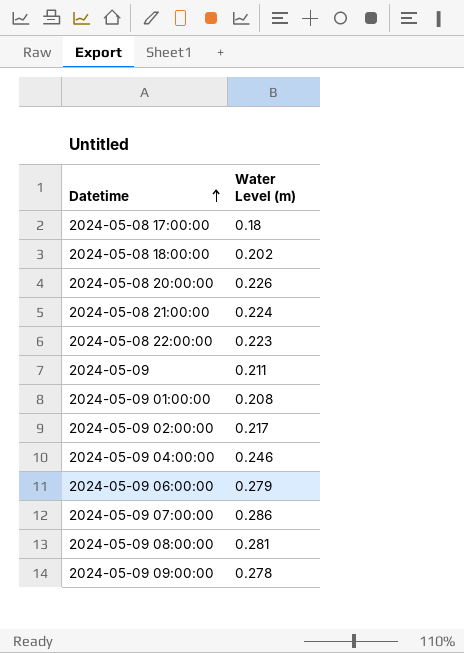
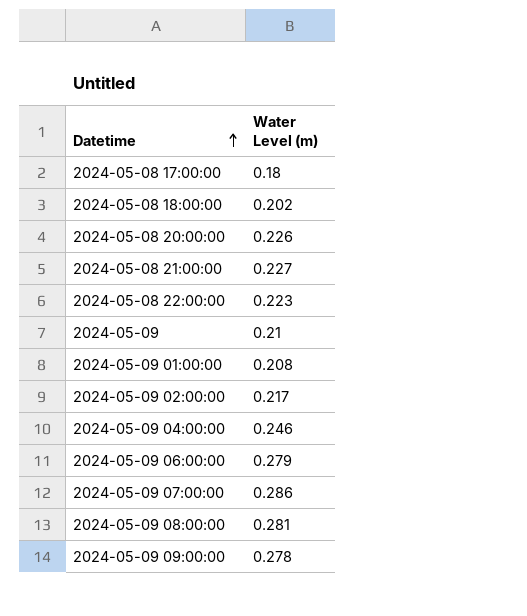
2024-05-08 21:00:00 | Water Level (m): 0.224 -> 0.227
2024-05-09 | Water Level (m): 0.211 -> 0.21

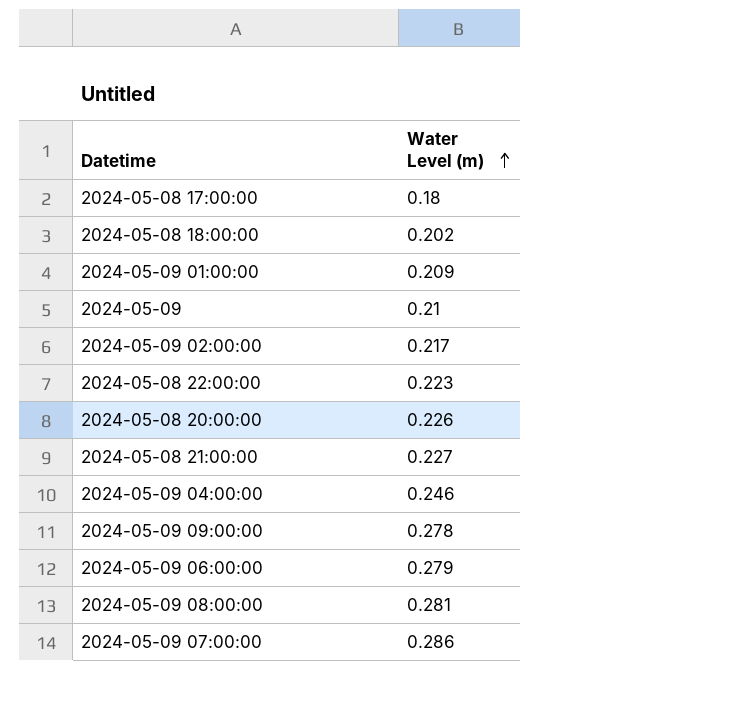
row order: Datetime ascending -> Water Level (m) ascending
2024-05-09 01:00:00 | Water Level (m): 0.208 -> 0.209

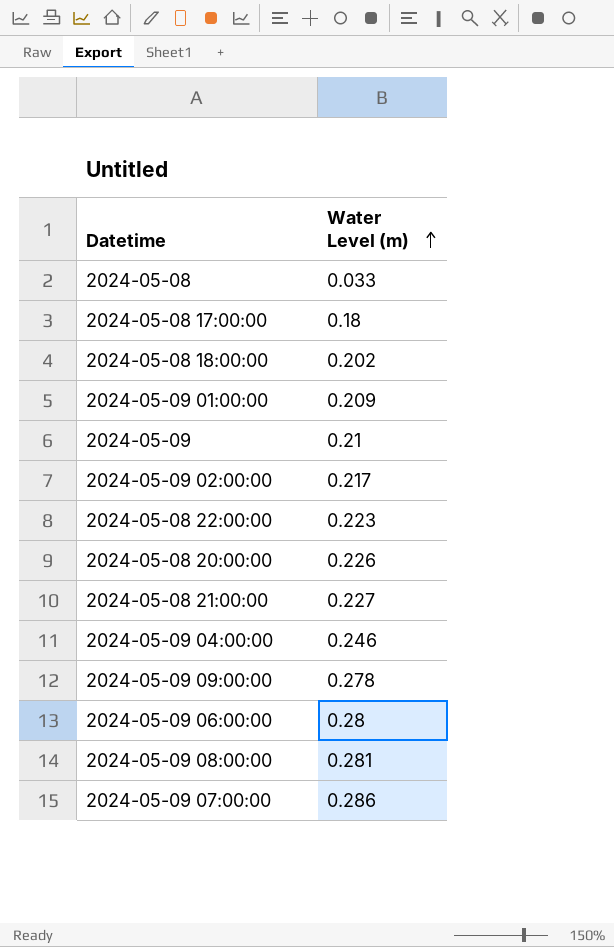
row 2024-05-08: none -> 0.033
2024-05-09 06:00:00 | Water Level (m): 0.279 -> 0.28

